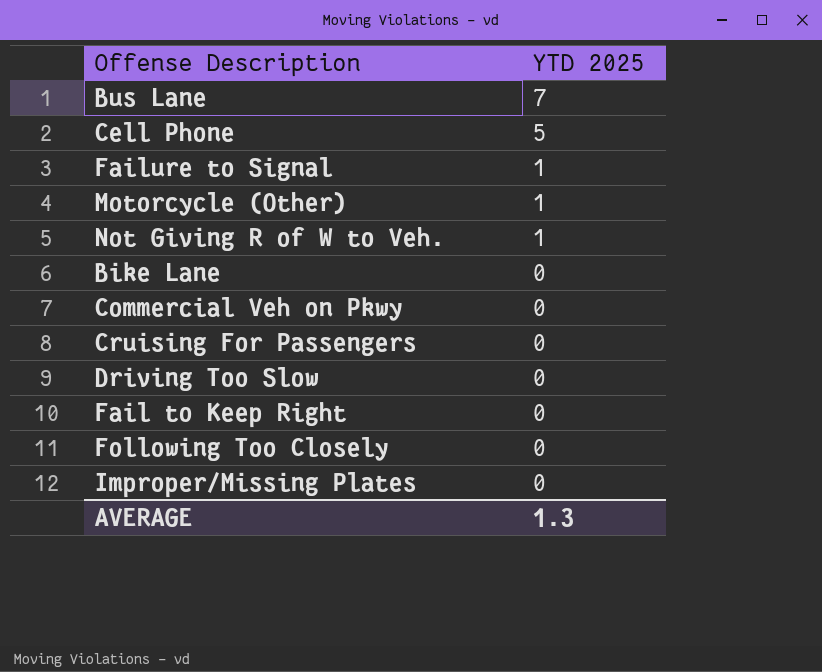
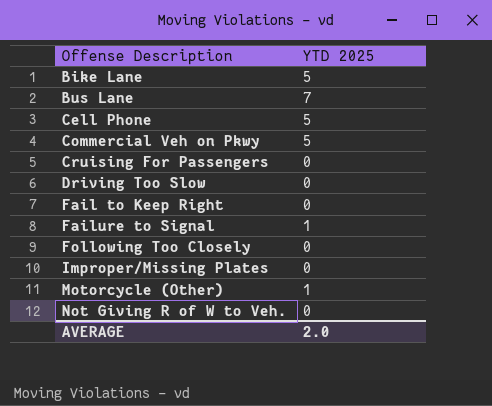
row order: YTD 2025 descending -> Offense Description ascending
Bike Lane | YTD 2025: 0 -> 5
Commercial Veh on Pkwy | YTD 2025: 0 -> 5
Not Giving R of W to Veh. | YTD 2025: 1 -> 0
AVERAGE | YTD 2025: 1.3 -> 2.0

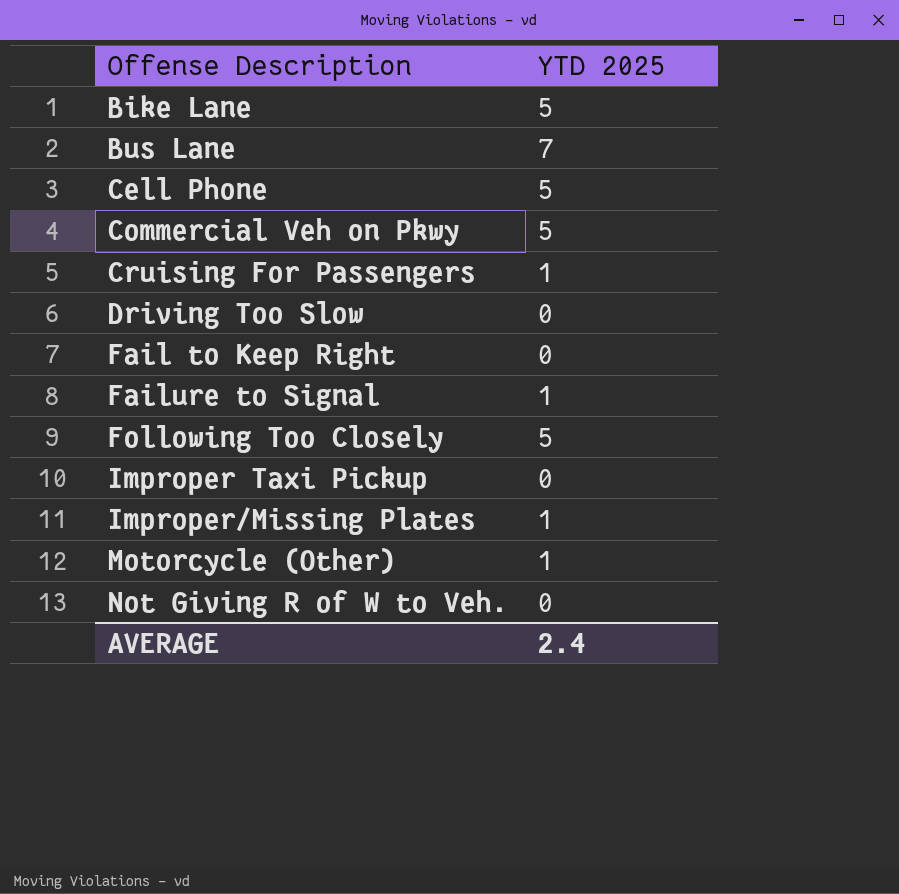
Cruising For Passengers | YTD 2025: 0 -> 1
Following Too Closely | YTD 2025: 0 -> 5
row Improper Taxi Pickup: none -> 0
Improper/Missing Plates | YTD 2025: 0 -> 1
AVERAGE | YTD 2025: 2.0 -> 2.4

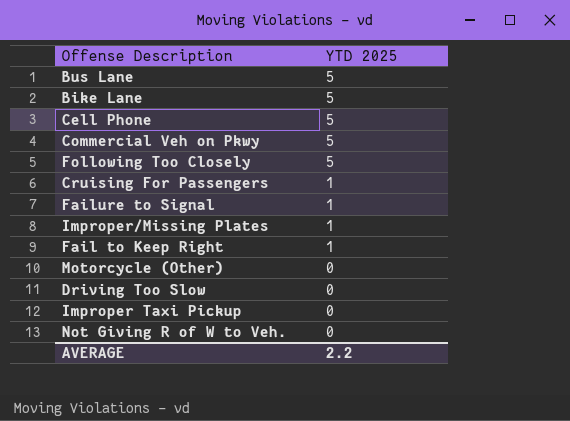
row order: Offense Description ascending -> YTD 2025 descending
Bus Lane | YTD 2025: 7 -> 5
Fail to Keep Right | YTD 2025: 0 -> 1
Motorcycle (Other) | YTD 2025: 1 -> 0
AVERAGE | YTD 2025: 2.4 -> 2.2

